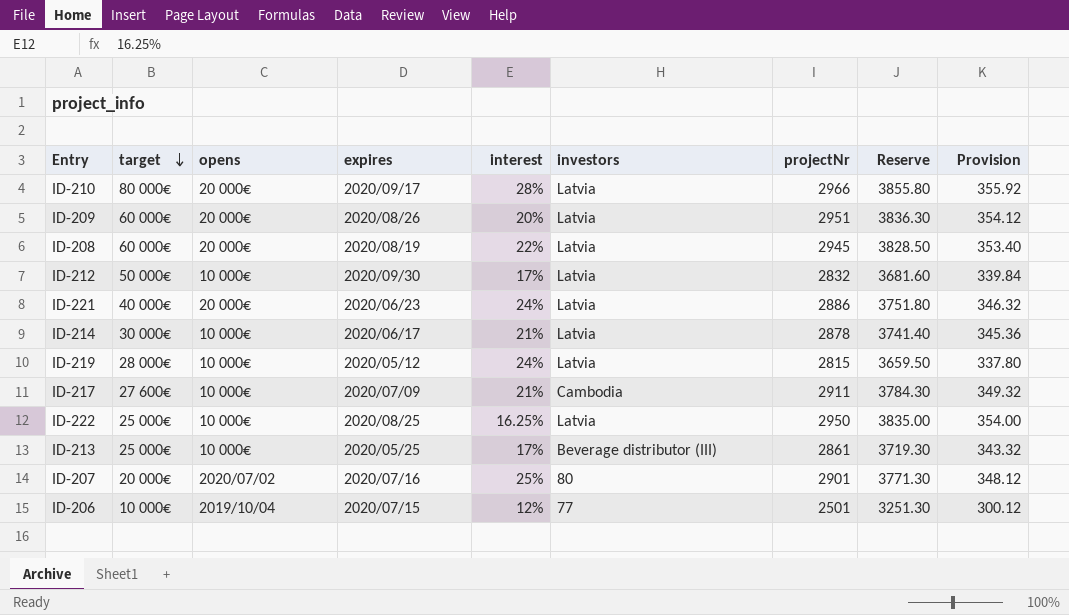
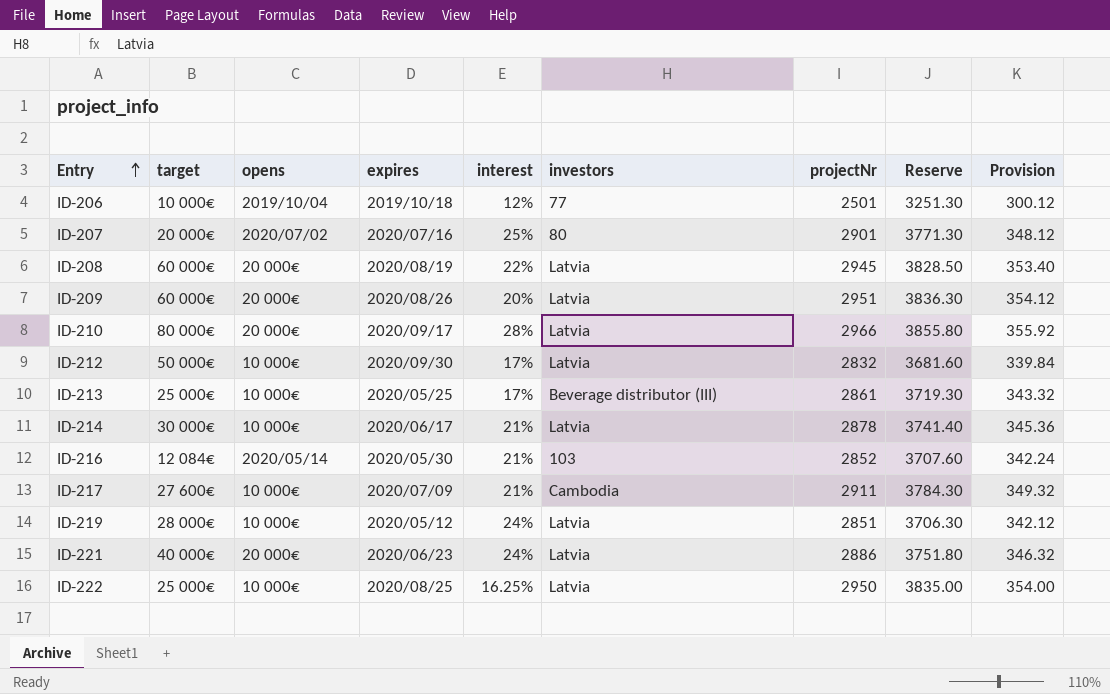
row order: target descending -> Entry ascending
ID-206 | expires: 2020/07/15 -> 2019/10/18
row ID-216: none -> 12 084€ | 2020/05/14 | 2020/05/30 | 21% | 103 | 2852 | 3707.60 | 342.24
ID-219 | projectNr: 2815 -> 2851
ID-219 | Reserve: 3659.50 -> 3706.30
ID-219 | Provision: 337.80 -> 342.12

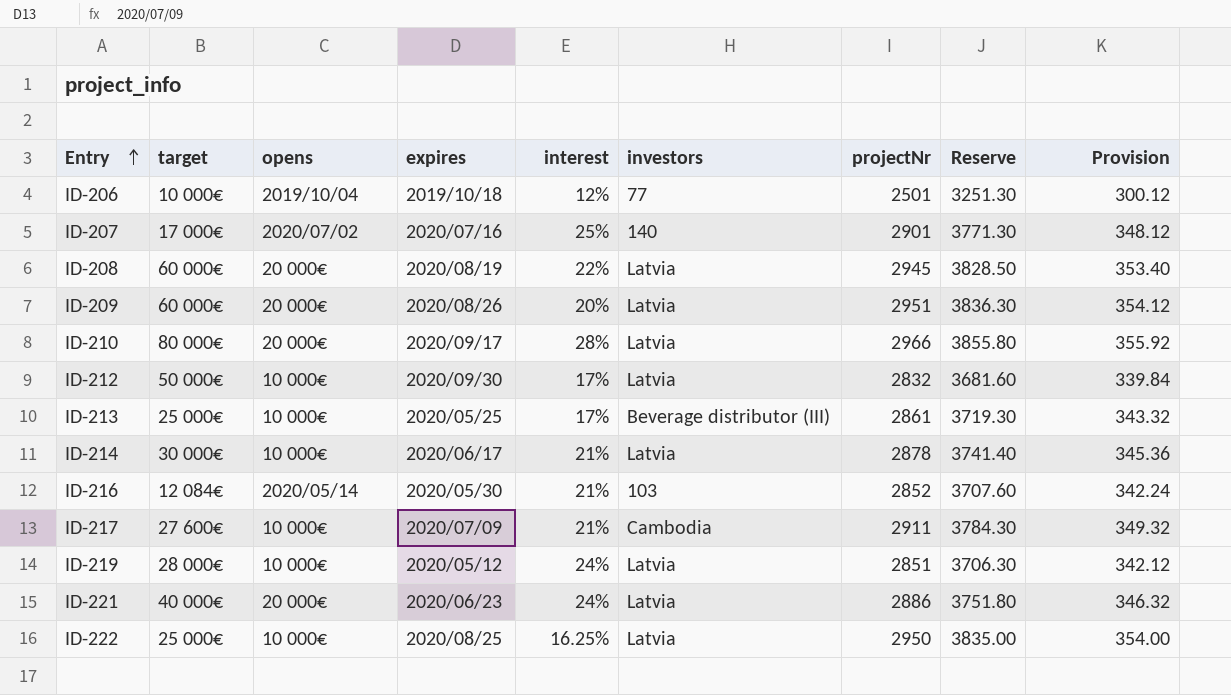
ID-207 | target: 20 000€ -> 17 000€
ID-207 | investors: 80 -> 140

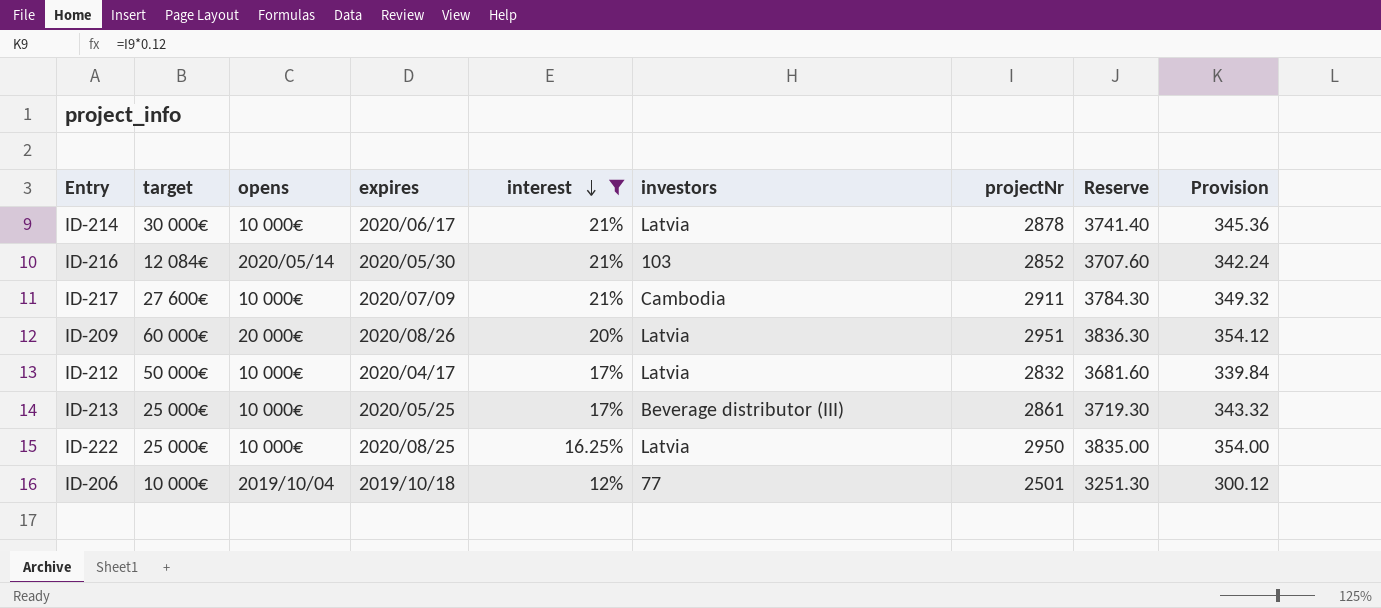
filter: none -> interest <= 21%
row order: Entry ascending -> interest descending
ID-212 | expires: 2020/09/30 -> 2020/04/17

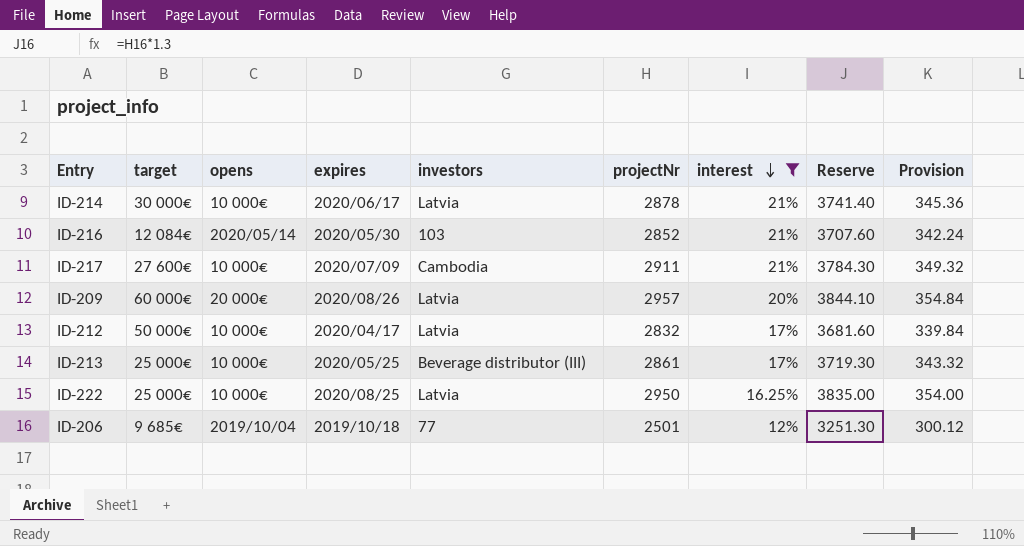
column interest | position: 5 -> 7
ID-209 | projectNr: 2951 -> 2957
ID-209 | Reserve: 3836.30 -> 3844.10
ID-209 | Provision: 354.12 -> 354.84
ID-206 | target: 10 000€ -> 9 685€

